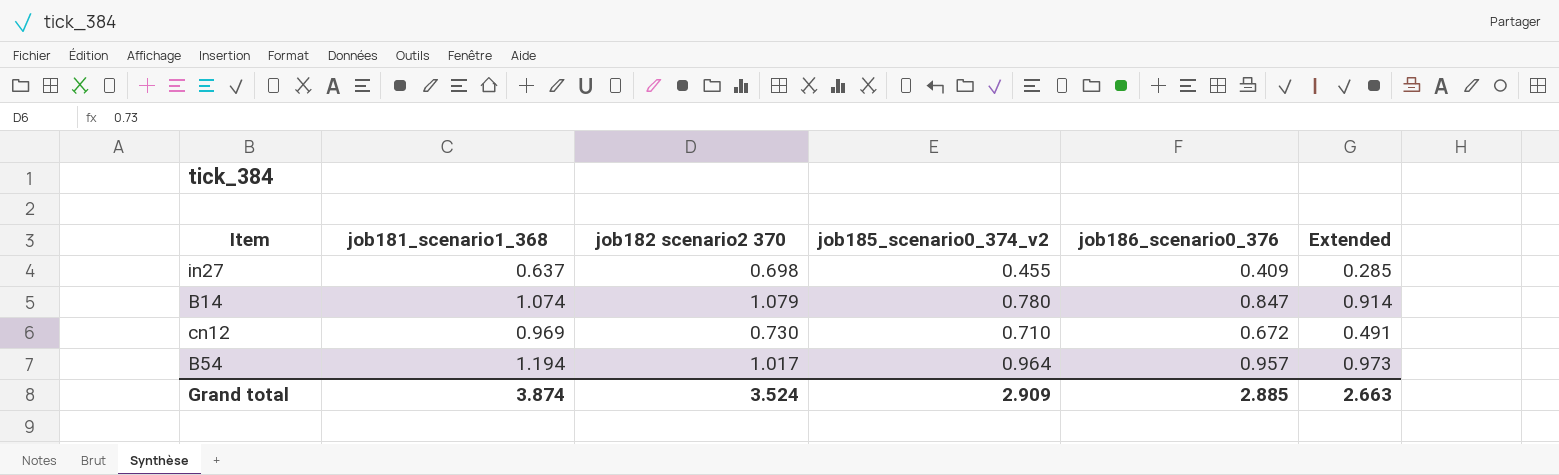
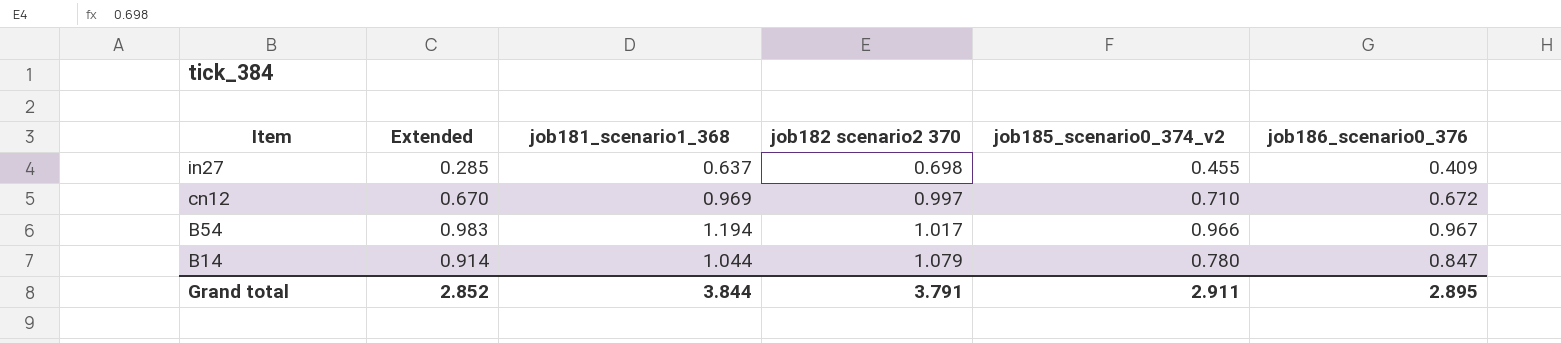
row order: none -> Item descending
column Extended | position: 6 -> 2
cn12 | Extended: 0.491 -> 0.670
cn12 | job182 scenario2 370: 0.730 -> 0.997
B54 | Extended: 0.973 -> 0.983
B54 | job185_scenario0_374_v2: 0.964 -> 0.966
B54 | job186_scenario0_376: 0.957 -> 0.967
B14 | job181_scenario1_368: 1.074 -> 1.044
Grand total | Extended: 2.663 -> 2.852
Grand total | job181_scenario1_368: 3.874 -> 3.844
Grand total | job182 scenario2 370: 3.524 -> 3.791
Grand total | job185_scenario0_374_v2: 2.909 -> 2.911
Grand total | job186_scenario0_376: 2.885 -> 2.895

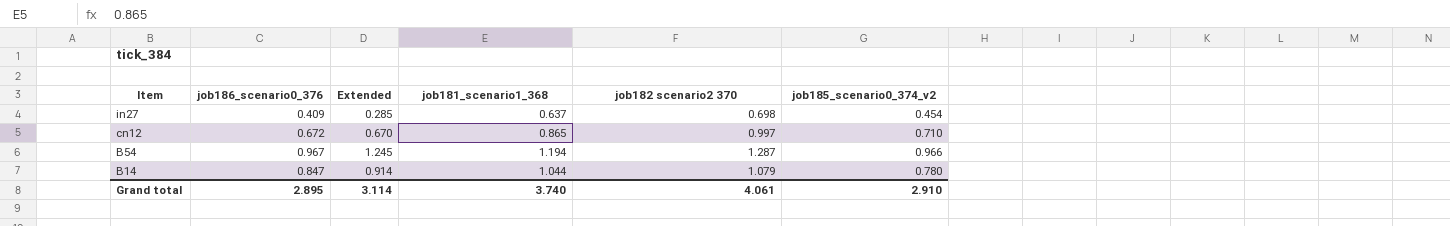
column job186_scenario0_376 | position: 6 -> 2
in27 | job185_scenario0_374_v2: 0.455 -> 0.454
cn12 | job181_scenario1_368: 0.969 -> 0.865
B54 | Extended: 0.983 -> 1.245
B54 | job182 scenario2 370: 1.017 -> 1.287
Grand total | Extended: 2.852 -> 3.114
Grand total | job181_scenario1_368: 3.844 -> 3.740
Grand total | job182 scenario2 370: 3.791 -> 4.061
Grand total | job185_scenario0_374_v2: 2.911 -> 2.910

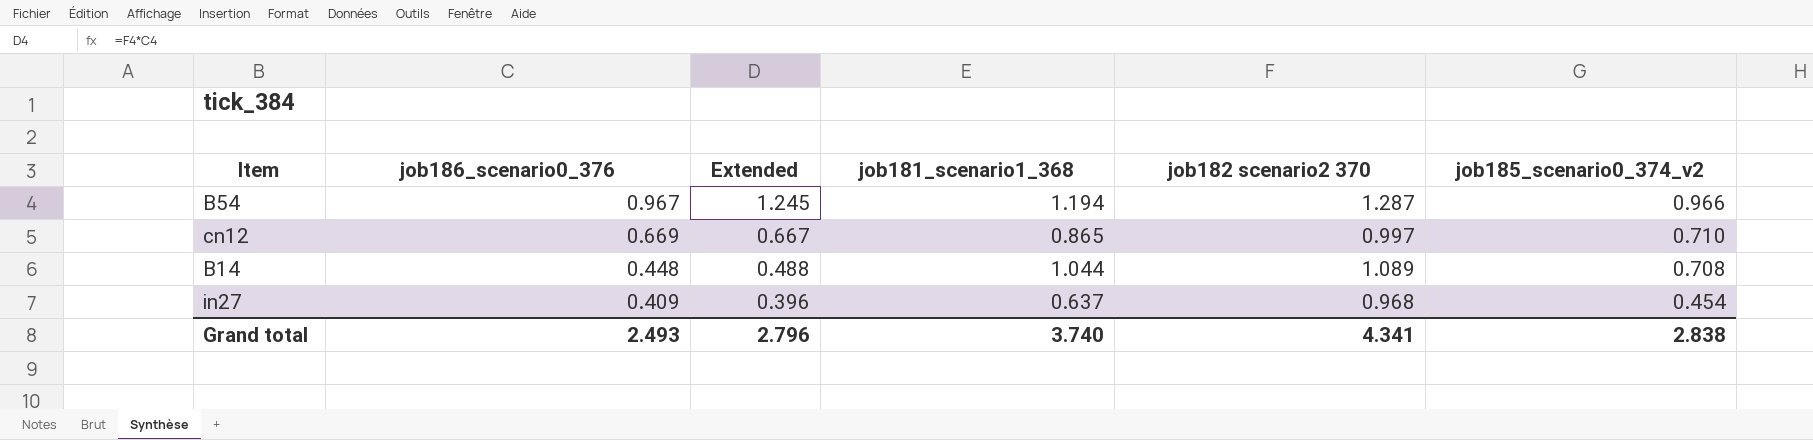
row order: Item descending -> job186_scenario0_376 descending
cn12 | job186_scenario0_376: 0.672 -> 0.669
cn12 | Extended: 0.670 -> 0.667
B14 | job186_scenario0_376: 0.847 -> 0.448
B14 | Extended: 0.914 -> 0.488
B14 | job182 scenario2 370: 1.079 -> 1.089
B14 | job185_scenario0_374_v2: 0.780 -> 0.708
in27 | Extended: 0.285 -> 0.396
in27 | job182 scenario2 370: 0.698 -> 0.968
Grand total | job186_scenario0_376: 2.895 -> 2.493
Grand total | Extended: 3.114 -> 2.796
Grand total | job182 scenario2 370: 4.061 -> 4.341
Grand total | job185_scenario0_374_v2: 2.910 -> 2.838

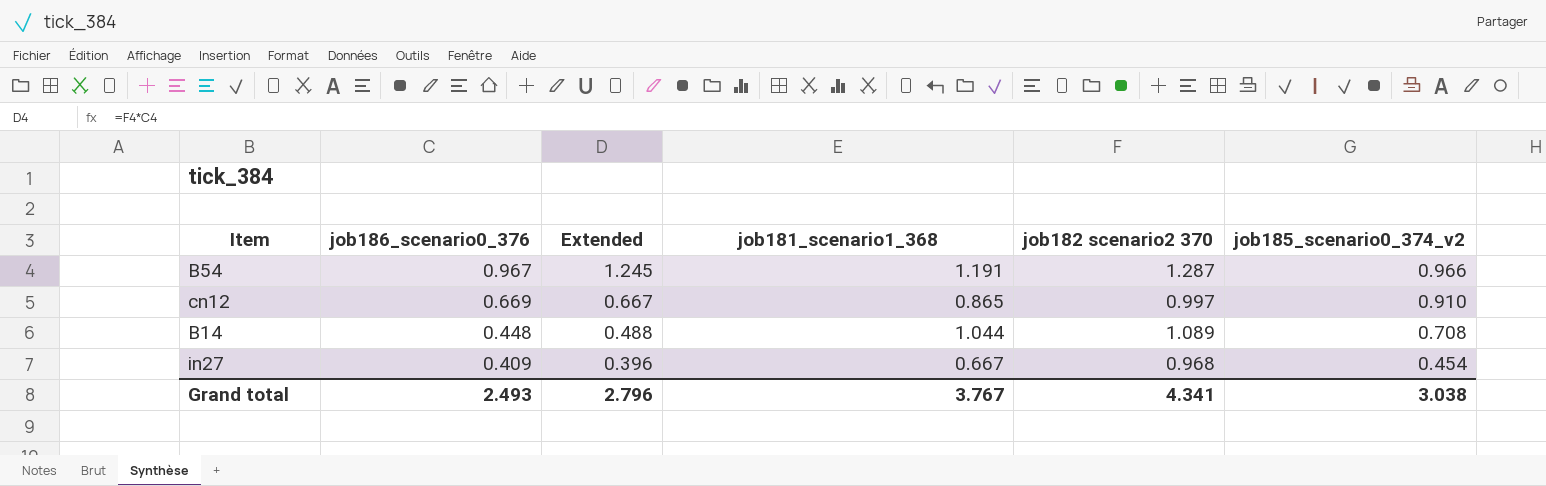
B54 | job181_scenario1_368: 1.194 -> 1.191
cn12 | job185_scenario0_374_v2: 0.710 -> 0.910
in27 | job181_scenario1_368: 0.637 -> 0.667
Grand total | job181_scenario1_368: 3.740 -> 3.767
Grand total | job185_scenario0_374_v2: 2.838 -> 3.038

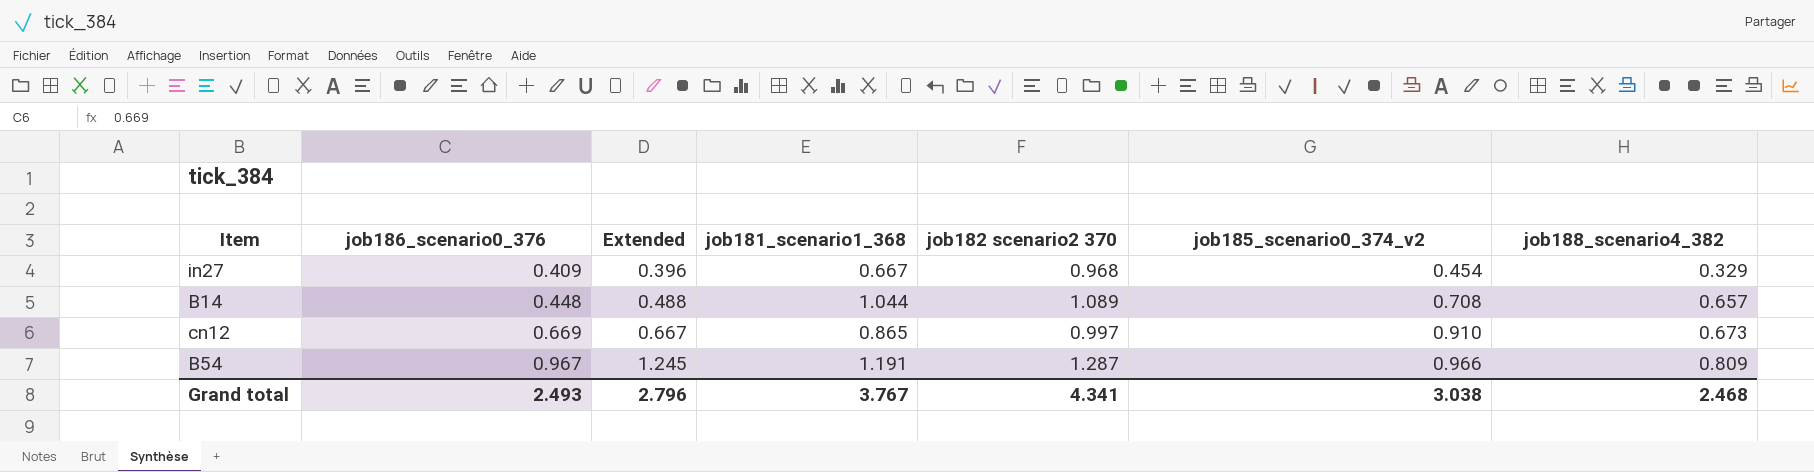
row order: job186_scenario0_376 descending -> job186_scenario0_376 ascending
column job188_scenario4_382 | position: none -> 7

